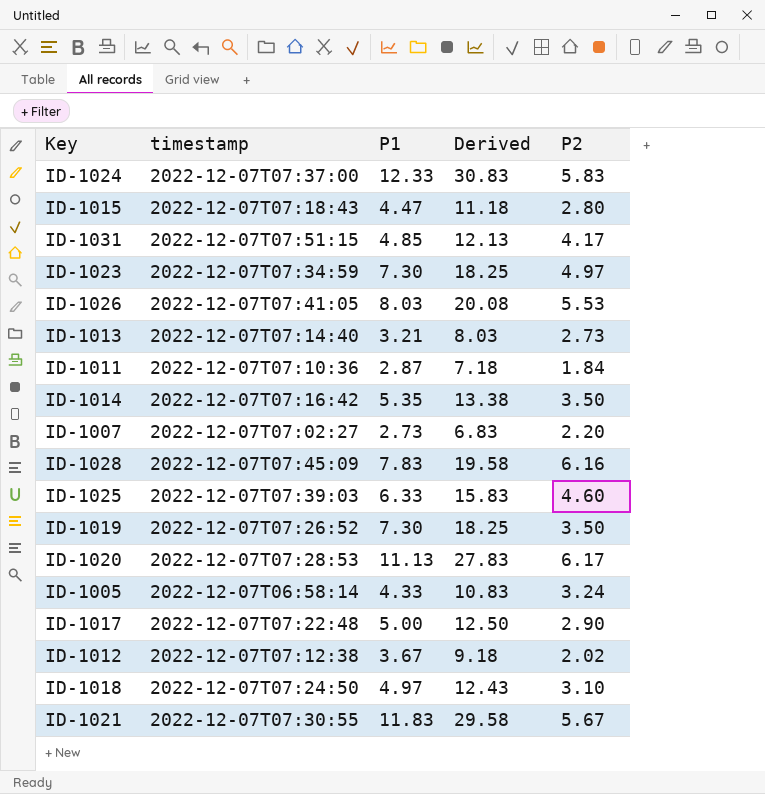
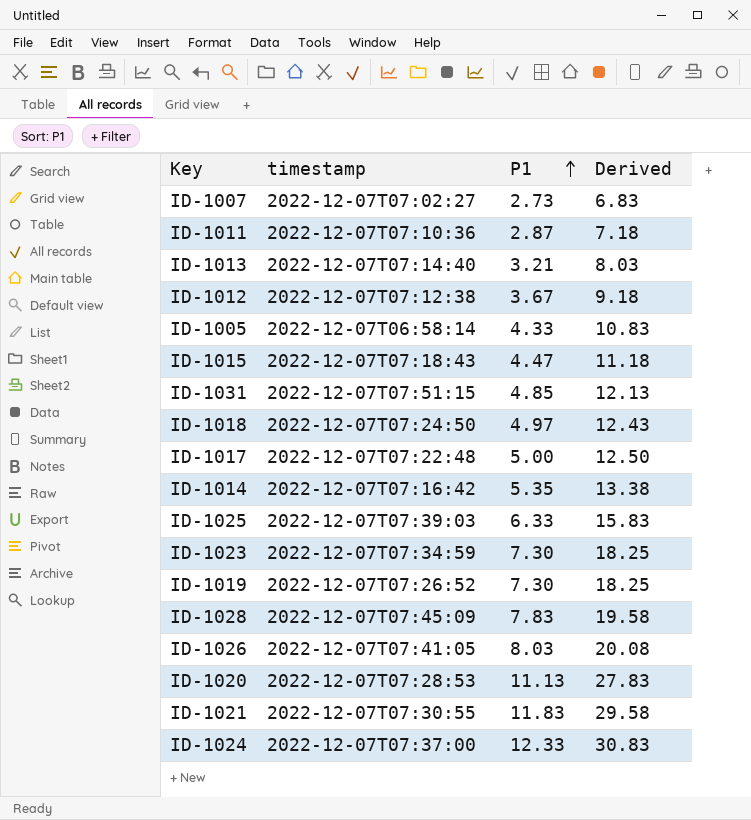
row order: none -> P1 ascending
column P2 | position: 5 -> none

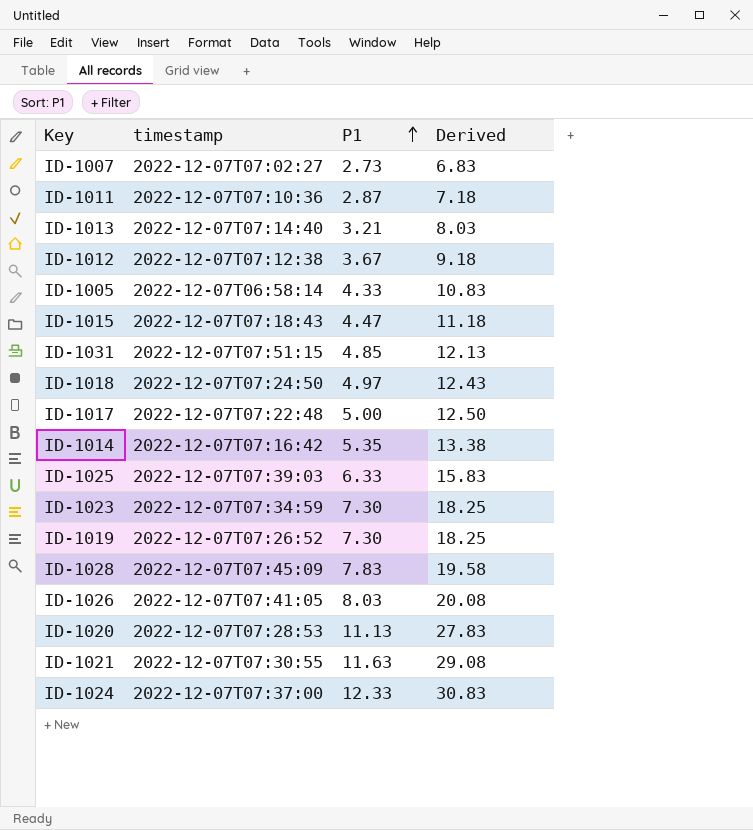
ID-1021 | P1: 11.83 -> 11.63
ID-1021 | Derived: 29.58 -> 29.08

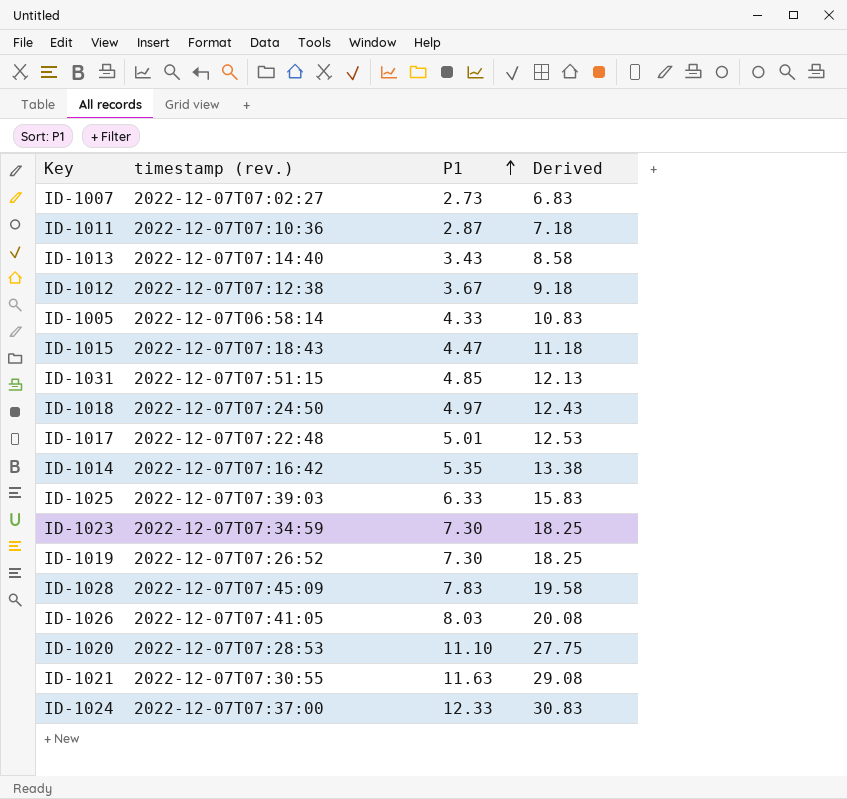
column name: timestamp -> timestamp (rev.)
ID-1013 | P1: 3.21 -> 3.43
ID-1013 | Derived: 8.03 -> 8.58
ID-1017 | P1: 5.00 -> 5.01
ID-1017 | Derived: 12.50 -> 12.53
ID-1020 | P1: 11.13 -> 11.10
ID-1020 | Derived: 27.83 -> 27.75

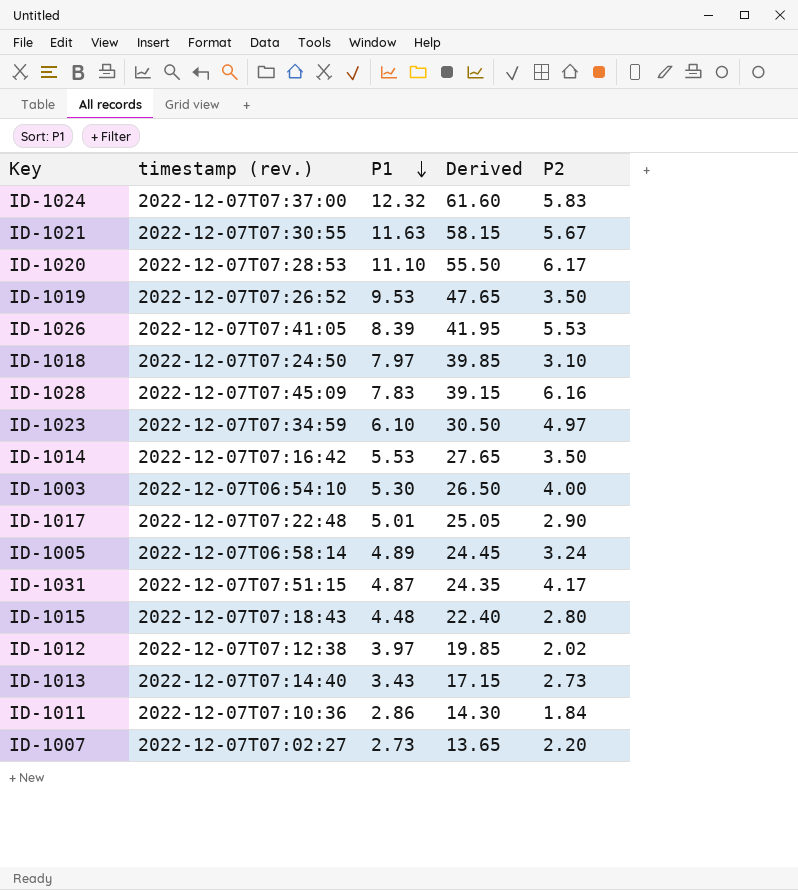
row order: P1 ascending -> P1 descending
column Derived | formula: [P1] * 2.5 -> [P1] * 5
column P2 | position: none -> 5
row ID-1025: 2022-12-07T07:39:03 | 6.33 | 15.83 -> none
ID-1024 | P1: 12.33 -> 12.32
ID-1019 | P1: 7.30 -> 9.53
ID-1026 | P1: 8.03 -> 8.39
ID-1018 | P1: 4.97 -> 7.97
ID-1023 | P1: 7.30 -> 6.10
ID-1014 | P1: 5.35 -> 5.53
row ID-1003: none -> 2022-12-07T06:54:10 | 5.30 | 26.50 | 4.00
ID-1005 | P1: 4.33 -> 4.89
ID-1031 | P1: 4.85 -> 4.87
ID-1015 | P1: 4.47 -> 4.48
ID-1012 | P1: 3.67 -> 3.97
ID-1011 | P1: 2.87 -> 2.86

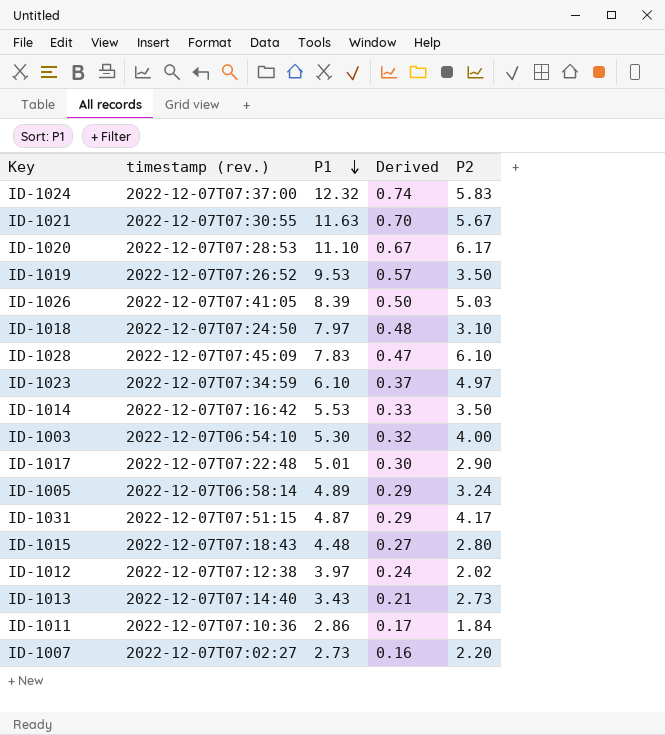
column Derived | formula: [P1] * 5 -> [P1] * 0.06
ID-1026 | P2: 5.53 -> 5.03
ID-1028 | P2: 6.16 -> 6.10

